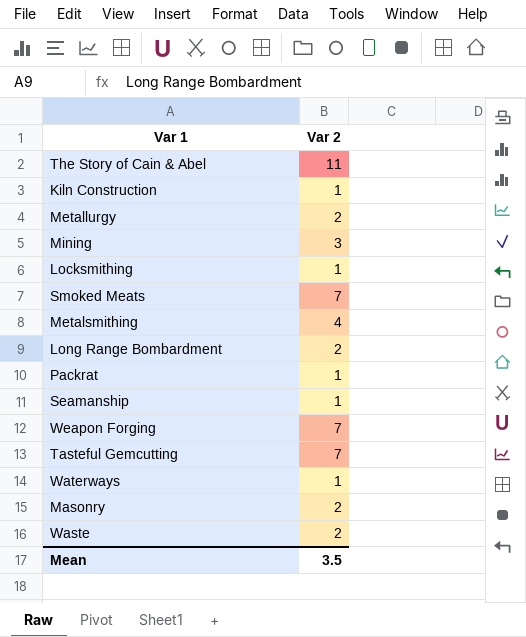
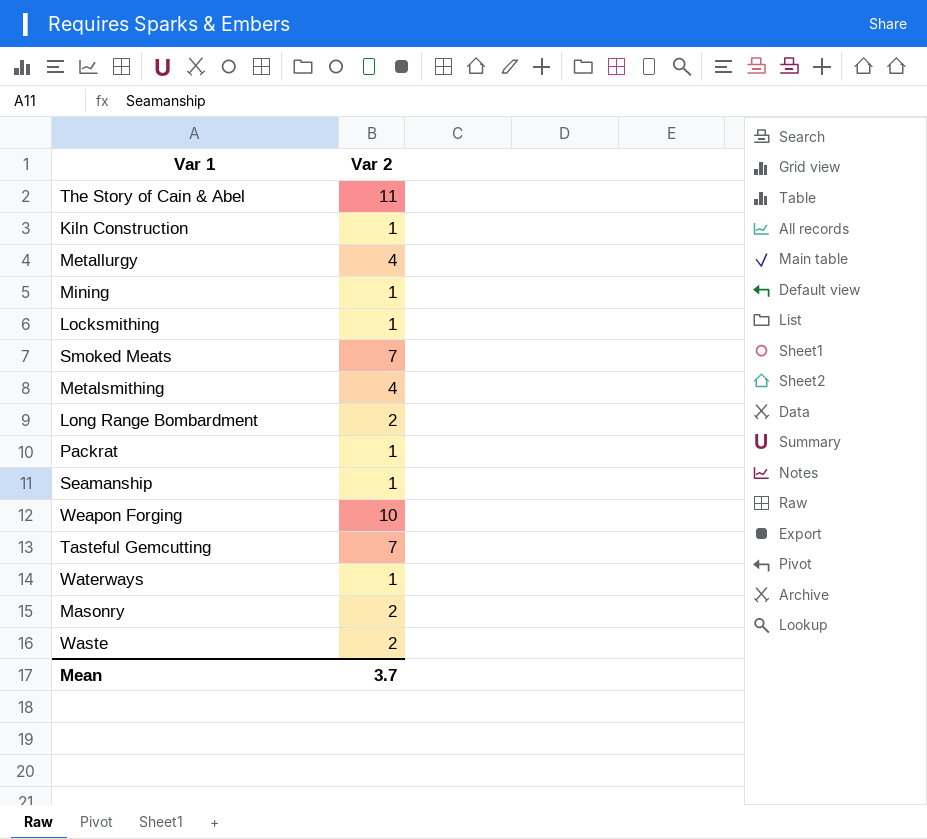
Metallurgy | Var 2: 2 -> 4
Mining | Var 2: 3 -> 1
Weapon Forging | Var 2: 7 -> 10
Mean | Var 2: 3.5 -> 3.7

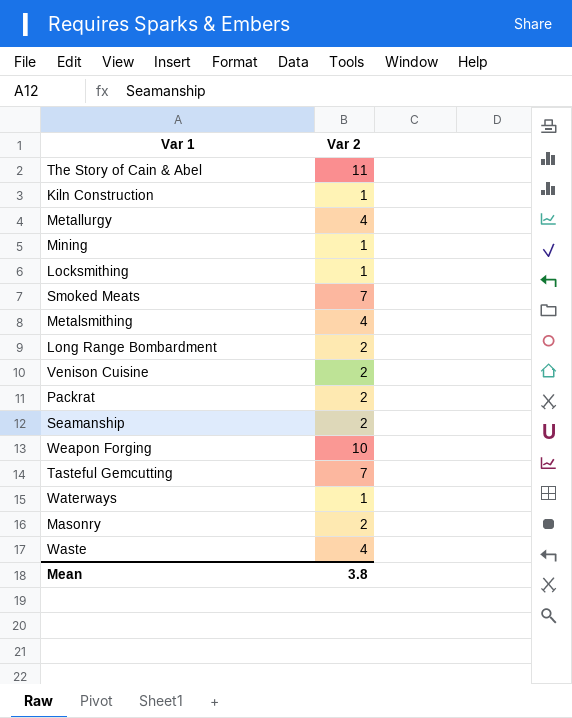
row Venison Cuisine: none -> 2
Packrat | Var 2: 1 -> 2
Seamanship | Var 2: 1 -> 2
Waste | Var 2: 2 -> 4
Mean | Var 2: 3.7 -> 3.8

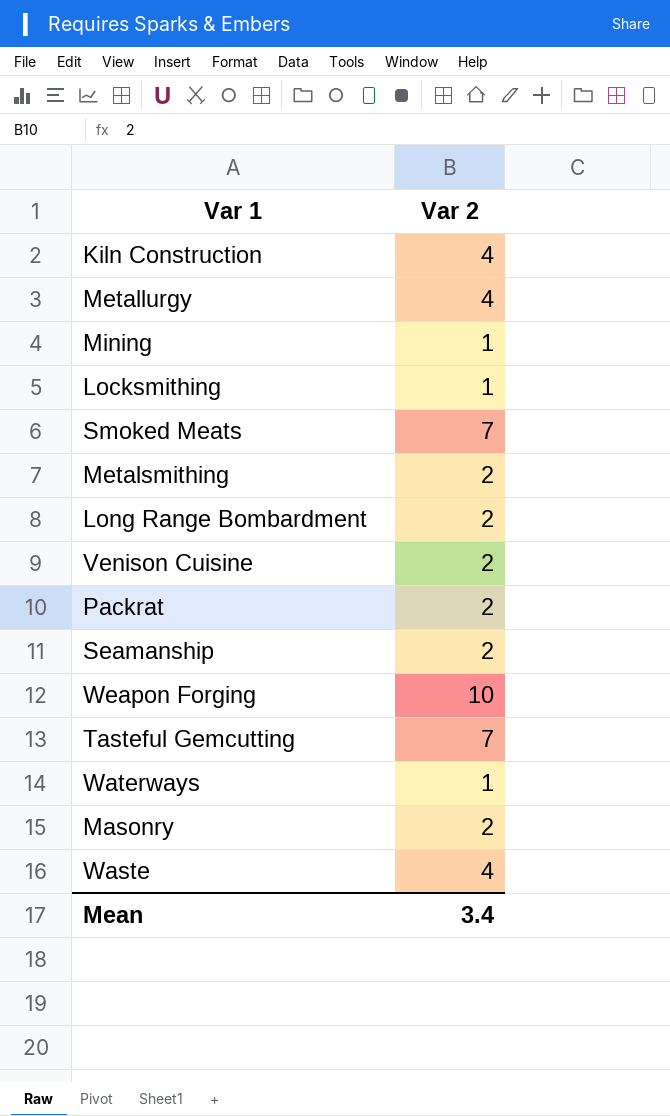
row The Story of Cain & Abel: 11 -> none
Kiln Construction | Var 2: 1 -> 4
Metalsmithing | Var 2: 4 -> 2
Mean | Var 2: 3.8 -> 3.4

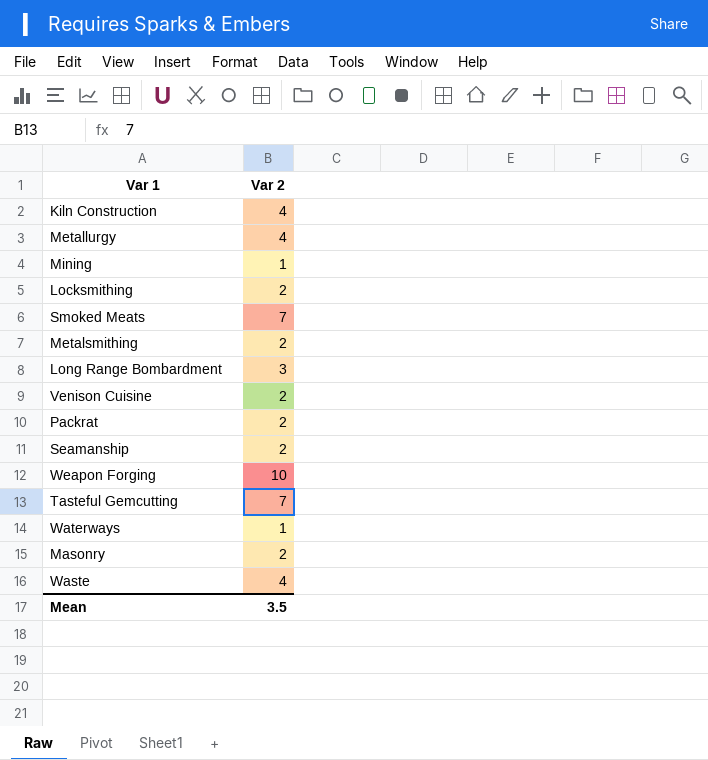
Locksmithing | Var 2: 1 -> 2
Long Range Bombardment | Var 2: 2 -> 3
Mean | Var 2: 3.4 -> 3.5

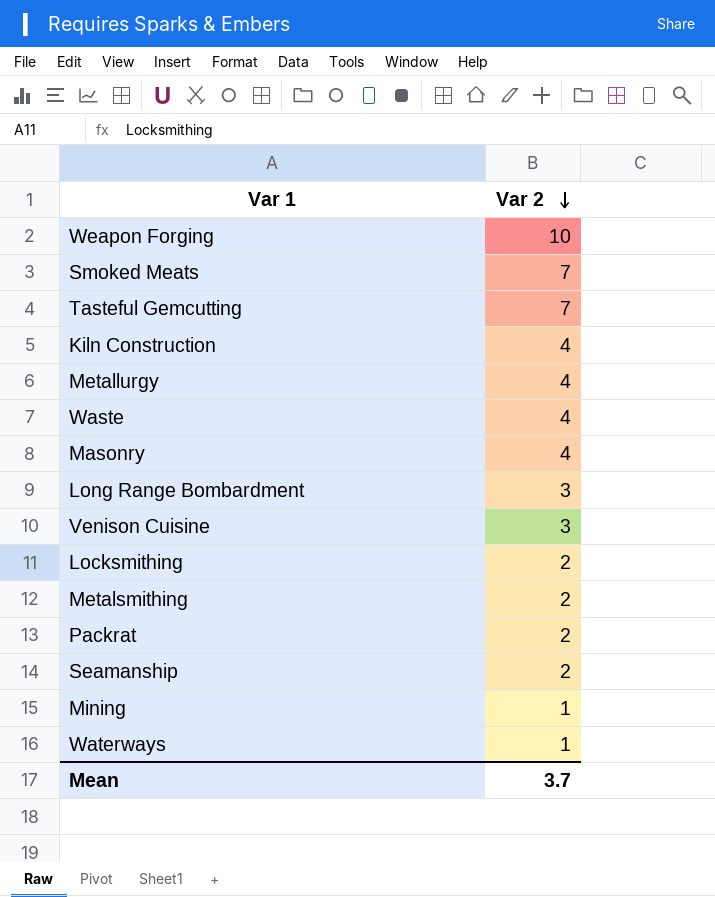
row order: none -> Var 2 descending
Masonry | Var 2: 2 -> 4
Venison Cuisine | Var 2: 2 -> 3
Mean | Var 2: 3.5 -> 3.7

